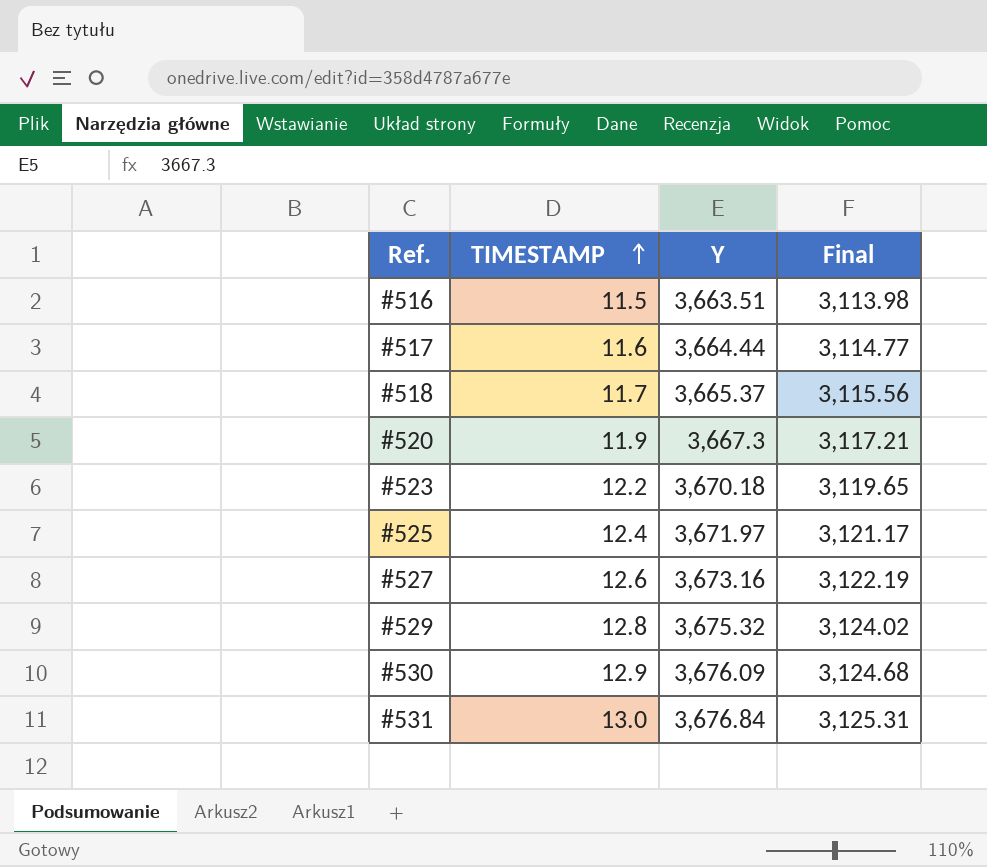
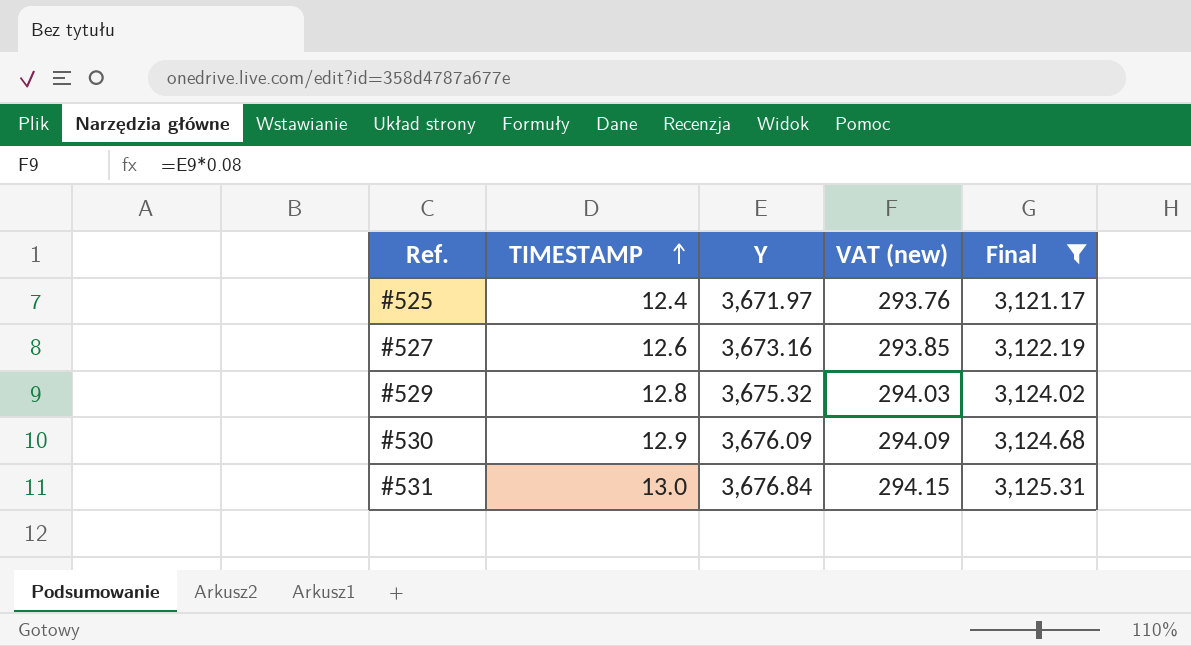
filter: none -> Final >= 3,121.17
column VAT (new) | formula: none -> [Y] * 0.08

